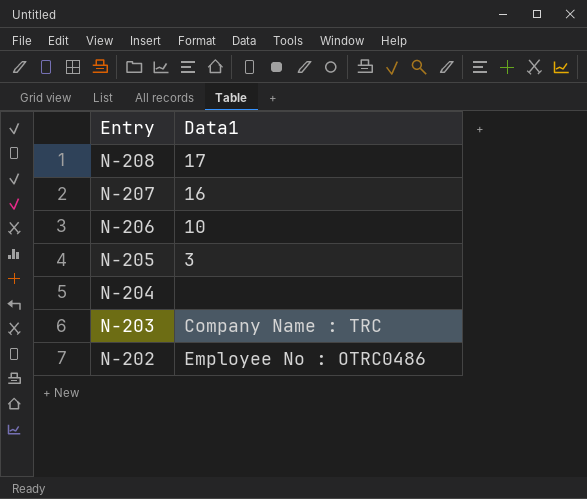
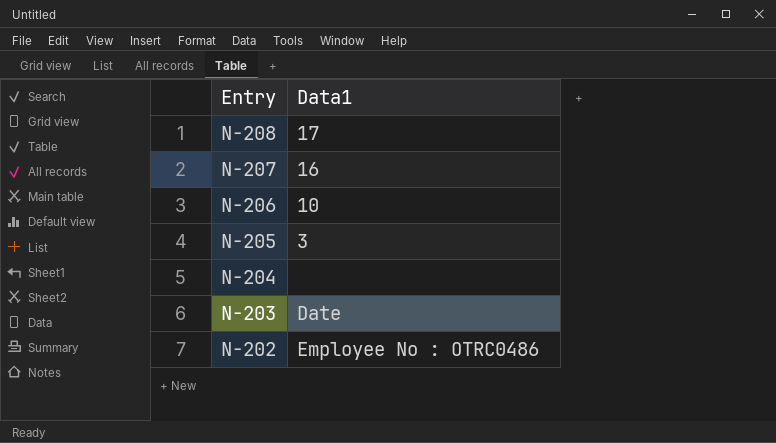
N-203 | Data1: Company Name : TRC -> Date

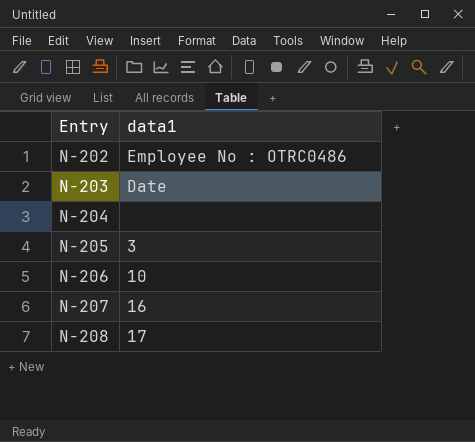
row order: Entry descending -> Entry ascending
column name: Data1 -> data1

